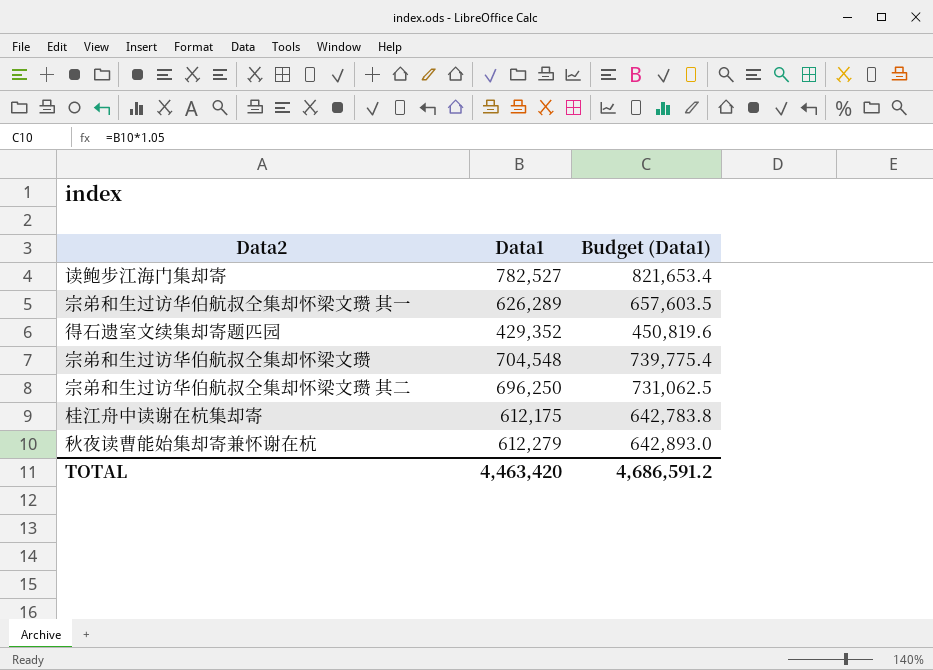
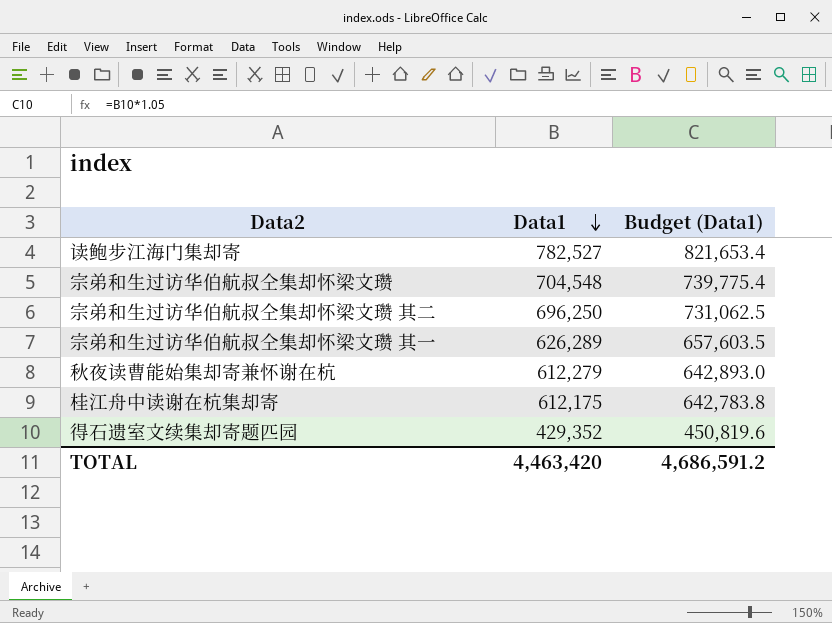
row order: none -> Data1 descending

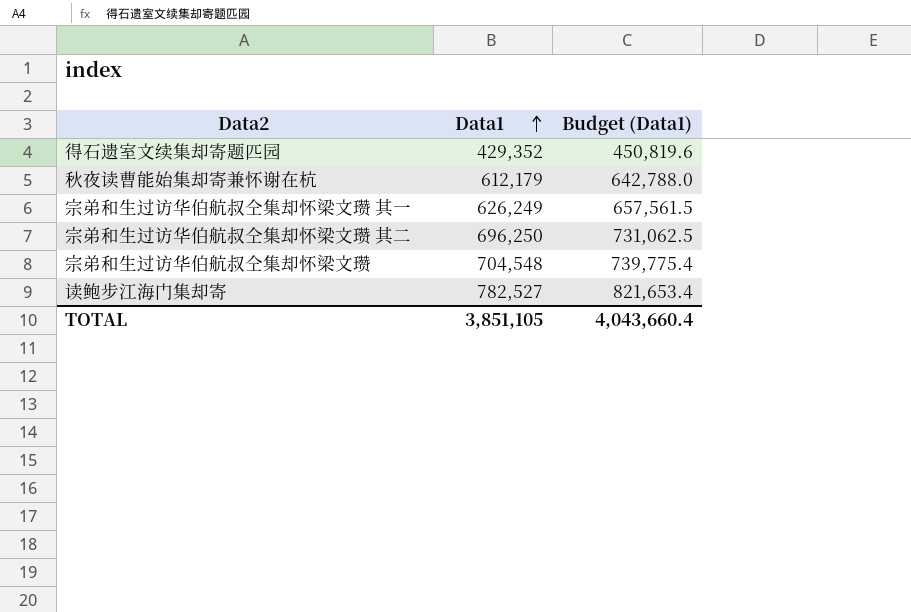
row order: Data1 descending -> Data1 ascending
row 桂江舟中读谢在杭集却寄: 612,175 | 642,783.8 -> none
秋夜读曹能始集却寄兼怀谢在杭 | Data1: 612,279 -> 612,179
秋夜读曹能始集却寄兼怀谢在杭 | Budget (Data1): 642,893.0 -> 642,788.0
宗弟和生过访华伯航叔仝集却怀梁文瓒 其一 | Data1: 626,289 -> 626,249
宗弟和生过访华伯航叔仝集却怀梁文瓒 其一 | Budget (Data1): 657,603.5 -> 657,561.5
TOTAL | Data1: 4,463,420 -> 3,851,105
TOTAL | Budget (Data1): 4,686,591.2 -> 4,043,660.4

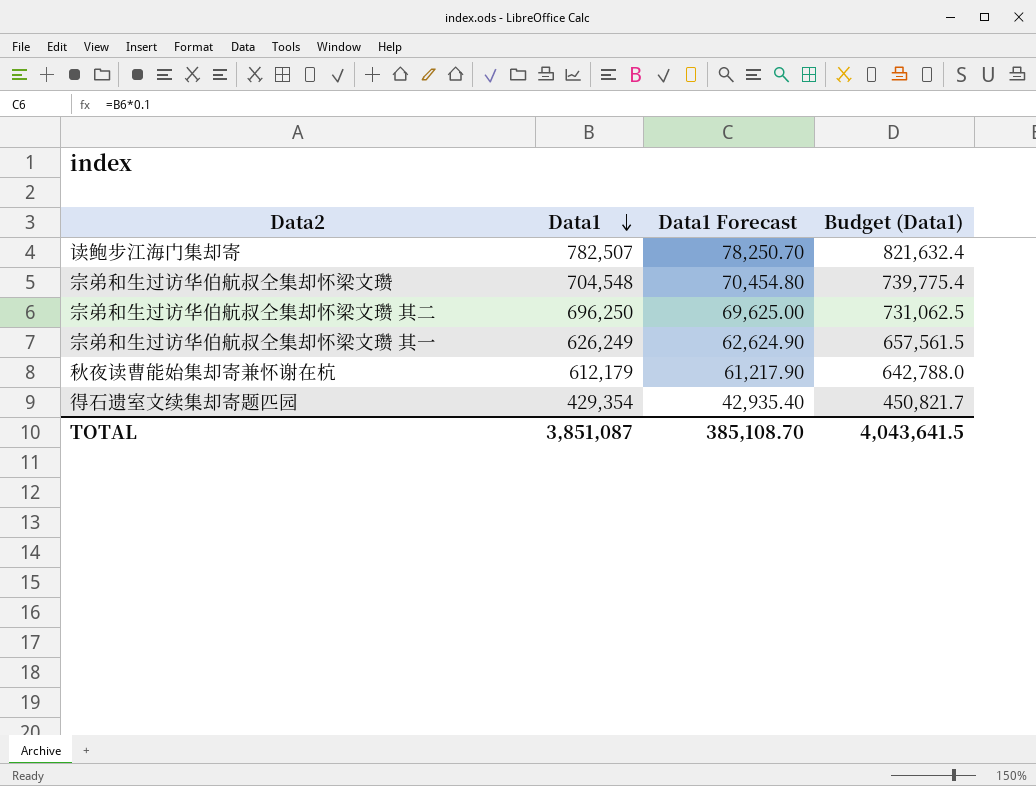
row order: Data1 ascending -> Data1 descending
column Data1 Forecast | formula: none -> [Data1] * 0.1
读鲍步江海门集却寄 | Data1: 782,527 -> 782,507
读鲍步江海门集却寄 | Budget (Data1): 821,653.4 -> 821,632.4
得石遗室文续集却寄题匹园 | Data1: 429,352 -> 429,354
得石遗室文续集却寄题匹园 | Budget (Data1): 450,819.6 -> 450,821.7
TOTAL | Data1: 3,851,105 -> 3,851,087
TOTAL | Budget (Data1): 4,043,660.4 -> 4,043,641.5

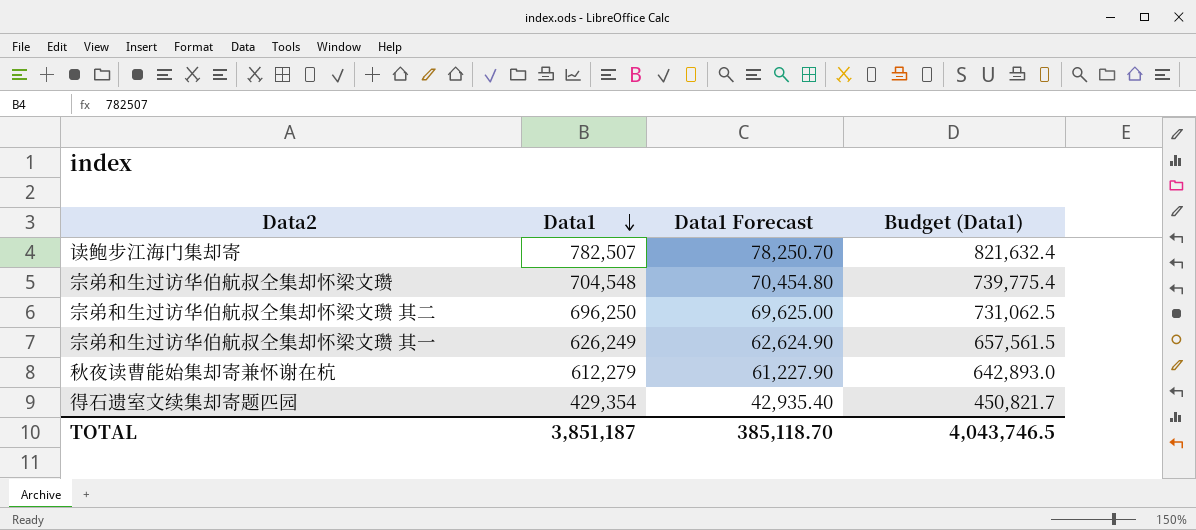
秋夜读曹能始集却寄兼怀谢在杭 | Data1: 612,179 -> 612,279
秋夜读曹能始集却寄兼怀谢在杭 | Data1 Forecast: 61,217.90 -> 61,227.90
秋夜读曹能始集却寄兼怀谢在杭 | Budget (Data1): 642,788.0 -> 642,893.0
TOTAL | Data1: 3,851,087 -> 3,851,187
TOTAL | Data1 Forecast: 385,108.70 -> 385,118.70
TOTAL | Budget (Data1): 4,043,641.5 -> 4,043,746.5

